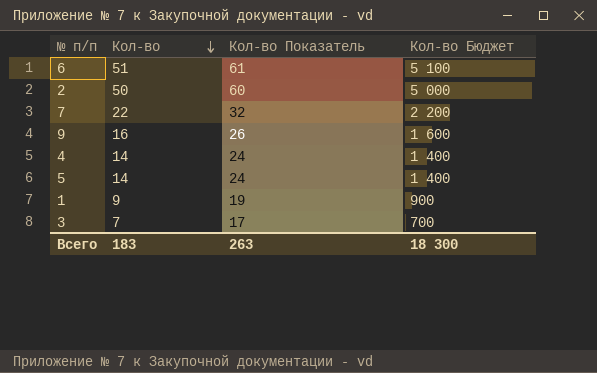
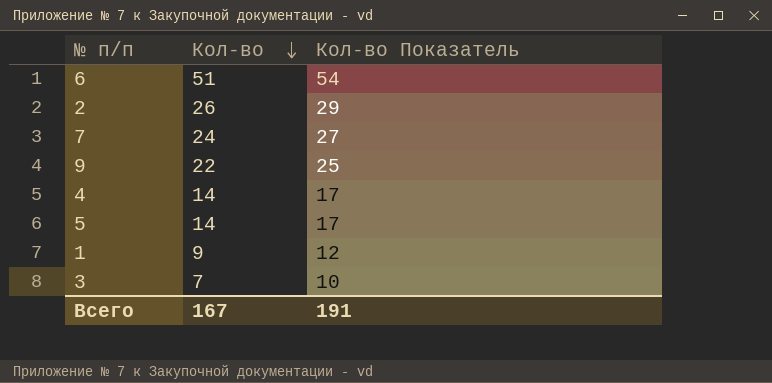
column Кол-во Бюджет | formula: [Кол-во] * 100 -> none
column Кол-во Показатель | formula: [Кол-во] + 10 -> [Кол-во] + 3
2 | Кол-во: 50 -> 26
7 | Кол-во: 22 -> 24
9 | Кол-во: 16 -> 22
Всего | Кол-во: 183 -> 167
Всего | Кол-во Показатель: 263 -> 191

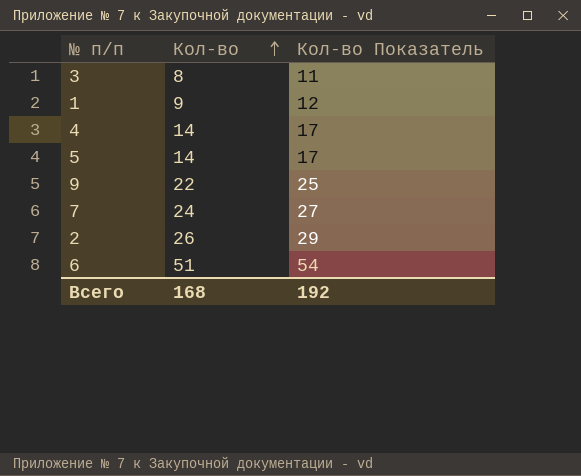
row order: Кол-во descending -> Кол-во ascending
3 | Кол-во: 7 -> 8
3 | Кол-во Показатель: 10 -> 11
Всего | Кол-во: 167 -> 168
Всего | Кол-во Показатель: 191 -> 192

